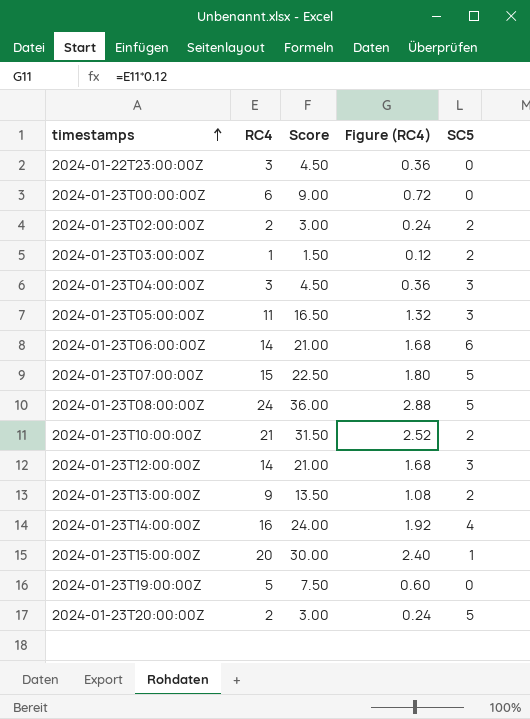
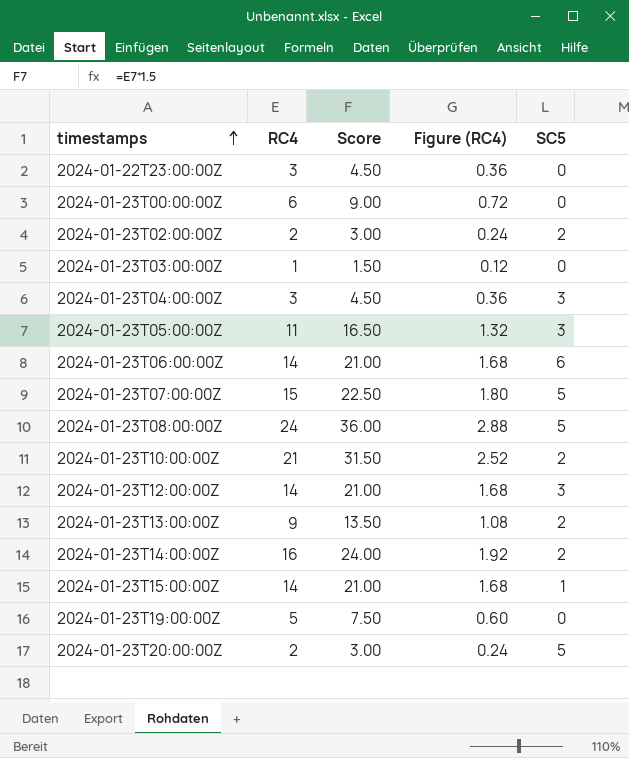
2024-01-23T03:00:00Z | SC5: 2 -> 0
2024-01-23T14:00:00Z | SC5: 4 -> 2
2024-01-23T15:00:00Z | RC4: 20 -> 14
2024-01-23T15:00:00Z | Score: 30.00 -> 21.00
2024-01-23T15:00:00Z | Figure (RC4): 2.40 -> 1.68

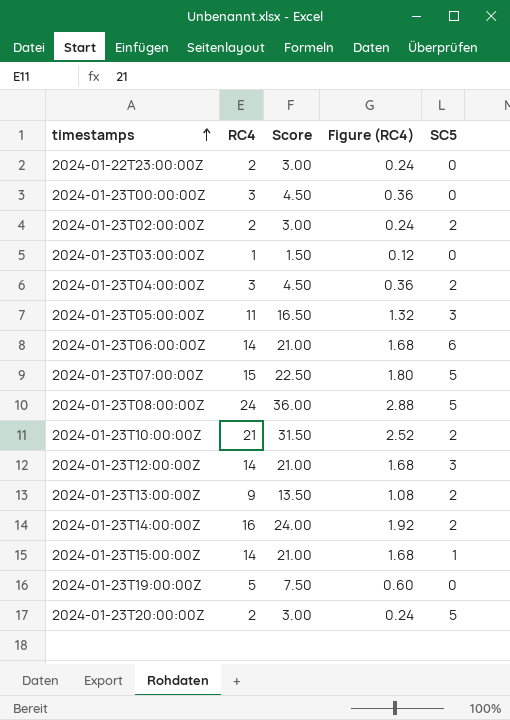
2024-01-22T23:00:00Z | RC4: 3 -> 2
2024-01-22T23:00:00Z | Score: 4.50 -> 3.00
2024-01-22T23:00:00Z | Figure (RC4): 0.36 -> 0.24
2024-01-23T00:00:00Z | RC4: 6 -> 3
2024-01-23T00:00:00Z | Score: 9.00 -> 4.50
2024-01-23T00:00:00Z | Figure (RC4): 0.72 -> 0.36
2024-01-23T04:00:00Z | SC5: 3 -> 2

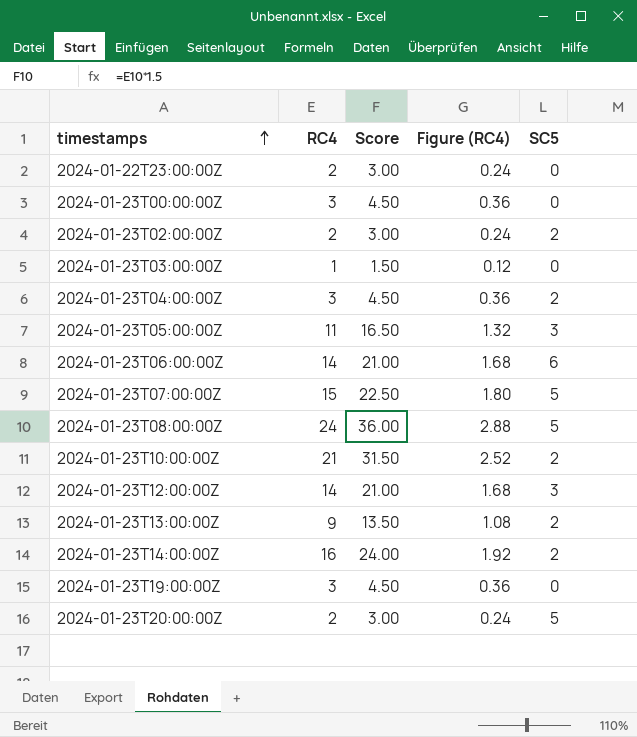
row 2024-01-23T15:00:00Z: 14 | 21.00 | 1.68 | 1 -> none
2024-01-23T19:00:00Z | RC4: 5 -> 3
2024-01-23T19:00:00Z | Score: 7.50 -> 4.50
2024-01-23T19:00:00Z | Figure (RC4): 0.60 -> 0.36

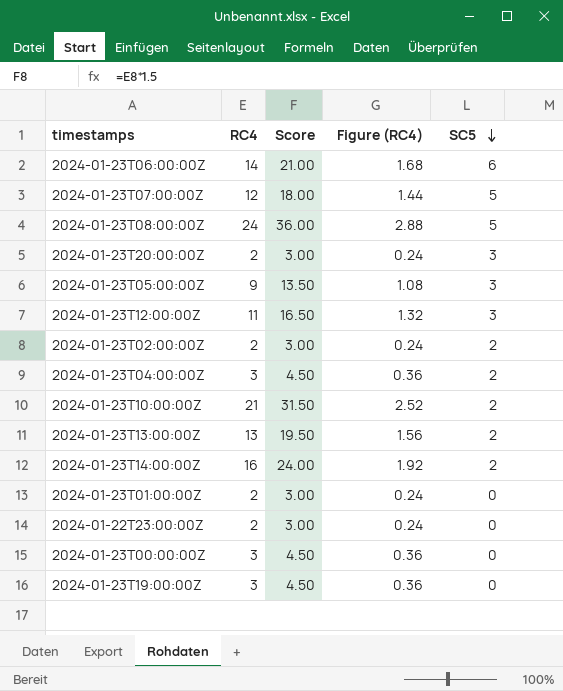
row order: timestamps ascending -> SC5 descending
row 2024-01-23T03:00:00Z: 1 | 1.50 | 0.12 | 0 -> none
2024-01-23T07:00:00Z | RC4: 15 -> 12
2024-01-23T07:00:00Z | Score: 22.50 -> 18.00
2024-01-23T07:00:00Z | Figure (RC4): 1.80 -> 1.44
2024-01-23T20:00:00Z | SC5: 5 -> 3
2024-01-23T05:00:00Z | RC4: 11 -> 9
2024-01-23T05:00:00Z | Score: 16.50 -> 13.50
2024-01-23T05:00:00Z | Figure (RC4): 1.32 -> 1.08
2024-01-23T12:00:00Z | RC4: 14 -> 11
2024-01-23T12:00:00Z | Score: 21.00 -> 16.50
2024-01-23T12:00:00Z | Figure (RC4): 1.68 -> 1.32
2024-01-23T13:00:00Z | RC4: 9 -> 13
2024-01-23T13:00:00Z | Score: 13.50 -> 19.50
2024-01-23T13:00:00Z | Figure (RC4): 1.08 -> 1.56
row 2024-01-23T01:00:00Z: none -> 2 | 3.00 | 0.24 | 0

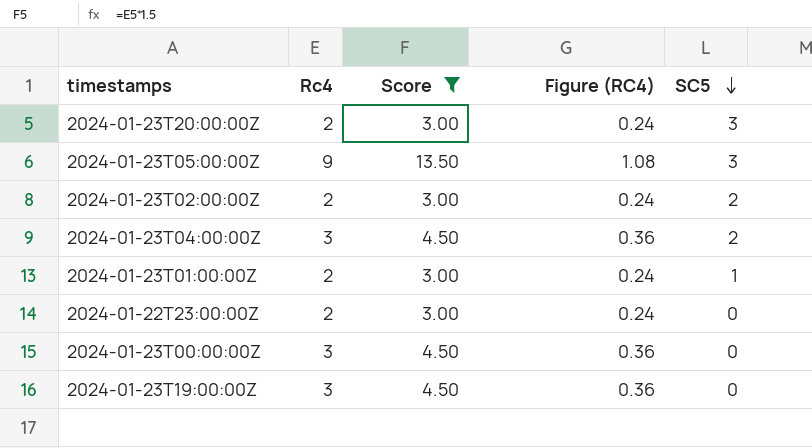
filter: none -> Score <= 13.50
column name: RC4 -> Rc4
2024-01-23T01:00:00Z | SC5: 0 -> 1

